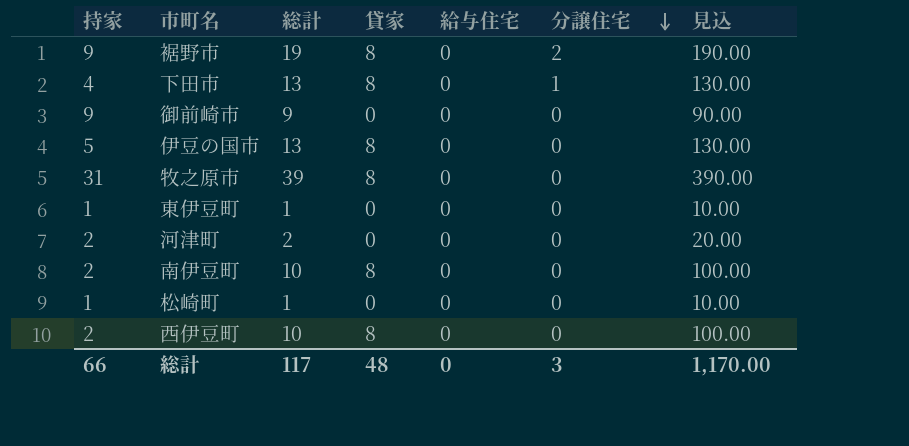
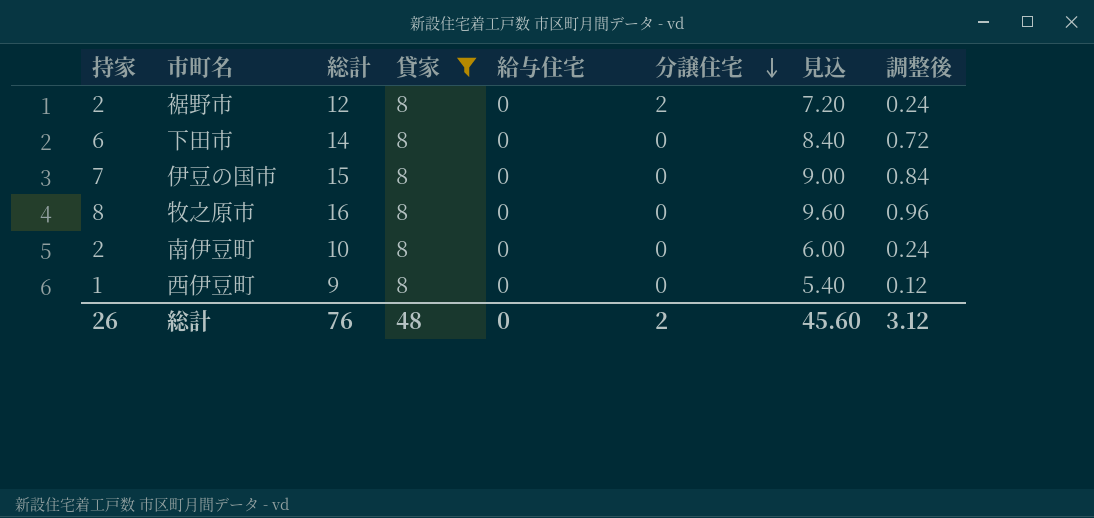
filter: none -> 貸家 = 8
column 見込 | formula: [総計] * 10 -> [総計] * 0.6
column 調整後 | formula: none -> [持家] * 0.12
裾野市 | 持家: 9 -> 2
裾野市 | 総計: 19 -> 12
下田市 | 持家: 4 -> 6
下田市 | 総計: 13 -> 14
下田市 | 分譲住宅: 1 -> 0
伊豆の国市 | 持家: 5 -> 7
伊豆の国市 | 総計: 13 -> 15
牧之原市 | 持家: 31 -> 8
牧之原市 | 総計: 39 -> 16
西伊豆町 | 持家: 2 -> 1
西伊豆町 | 総計: 10 -> 9
総計 | 持家: 66 -> 26
総計 | 総計: 117 -> 76
総計 | 分譲住宅: 3 -> 2
総計 | 見込: 1,170.00 -> 45.60

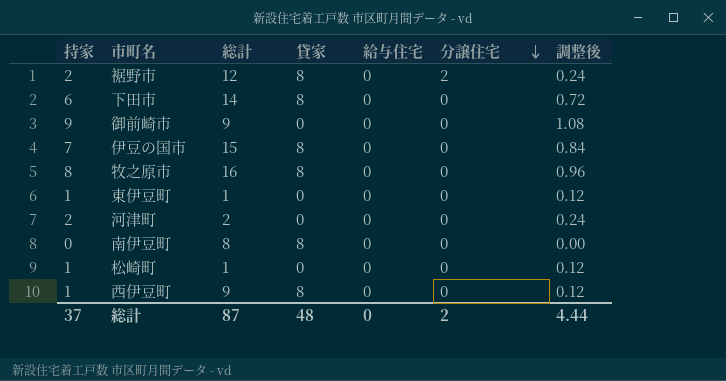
filter: 貸家 = 8 -> none
column 見込 | formula: [総計] * 0.6 -> none
南伊豆町 | 持家: 2 -> 0
南伊豆町 | 総計: 10 -> 8
南伊豆町 | 調整後: 0.24 -> 0.00
総計 | 持家: 26 -> 37
総計 | 総計: 76 -> 87
総計 | 調整後: 3.12 -> 4.44

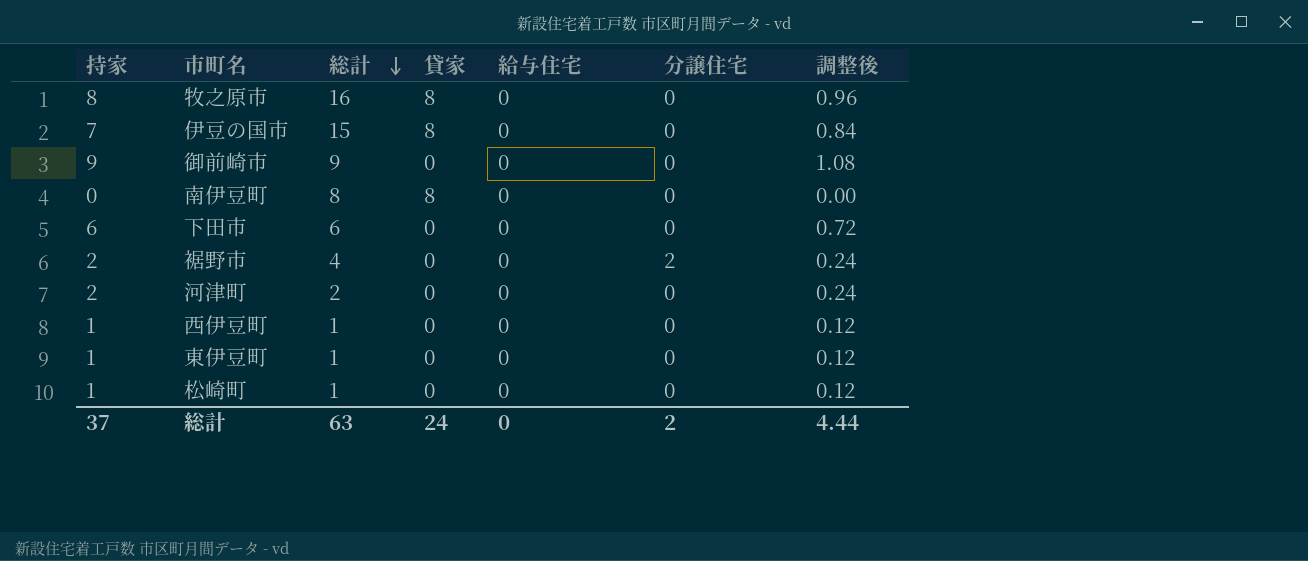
row order: 分譲住宅 descending -> 総計 descending
下田市 | 総計: 14 -> 6
下田市 | 貸家: 8 -> 0
裾野市 | 総計: 12 -> 4
裾野市 | 貸家: 8 -> 0
西伊豆町 | 総計: 9 -> 1
西伊豆町 | 貸家: 8 -> 0
総計 | 総計: 87 -> 63
総計 | 貸家: 48 -> 24

